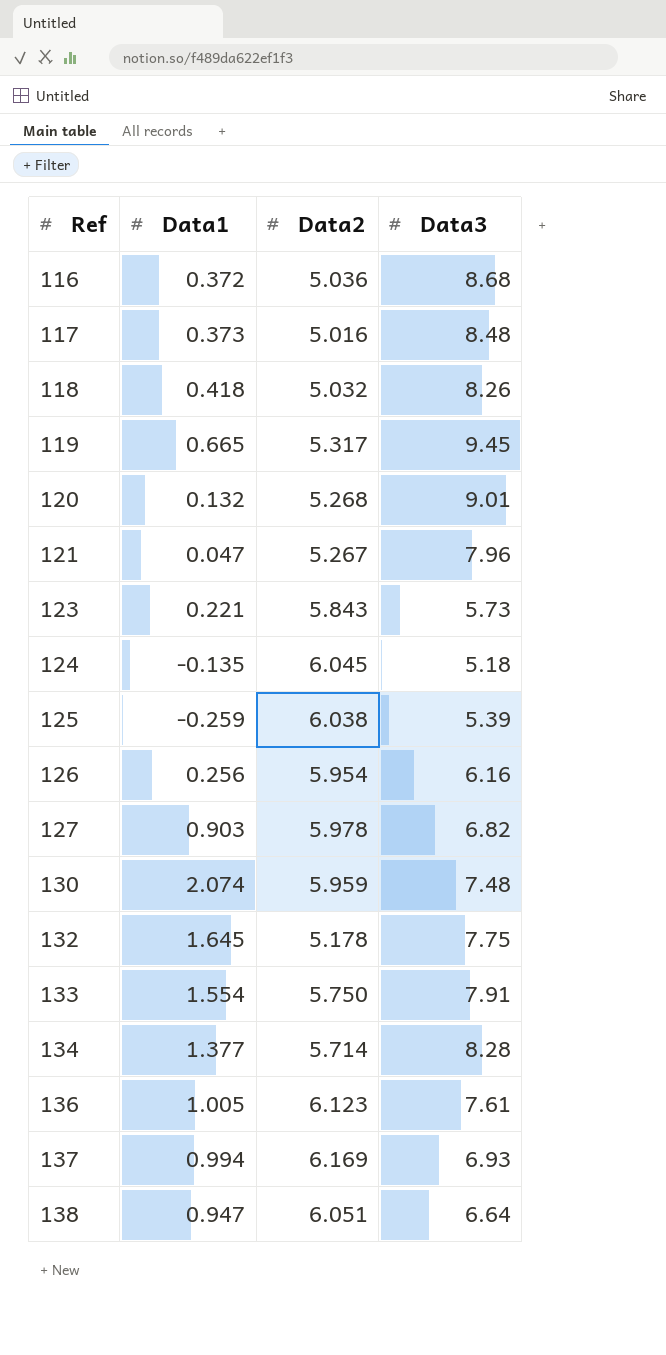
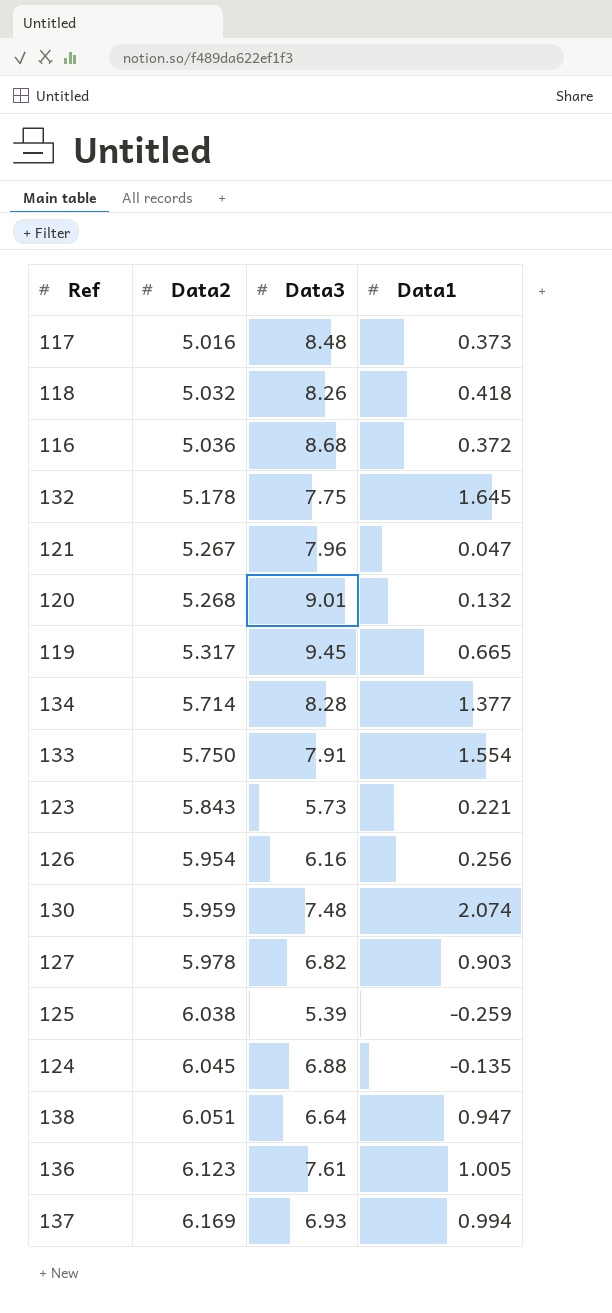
row order: Ref ascending -> Data2 ascending
column Data1 | position: 2 -> 4
124 | Data3: 5.18 -> 6.88

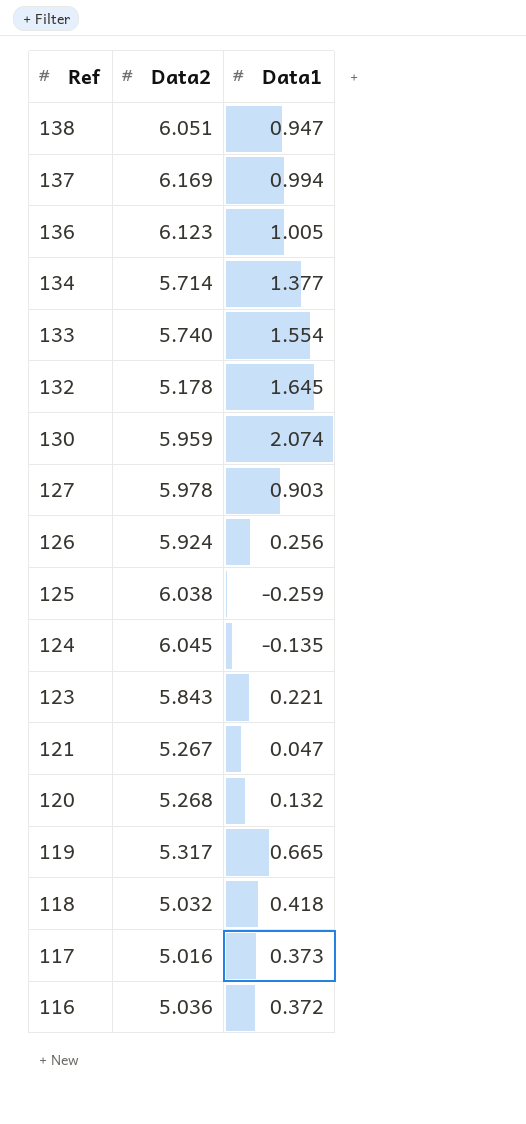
row order: Data2 ascending -> Ref descending
column Data3 | position: 3 -> none
133 | Data2: 5.750 -> 5.740
126 | Data2: 5.954 -> 5.924

